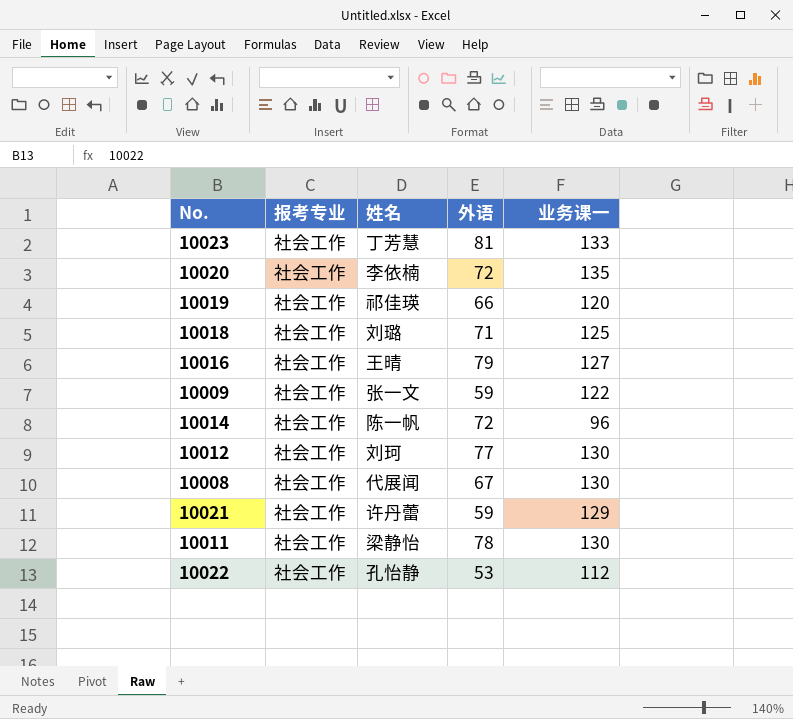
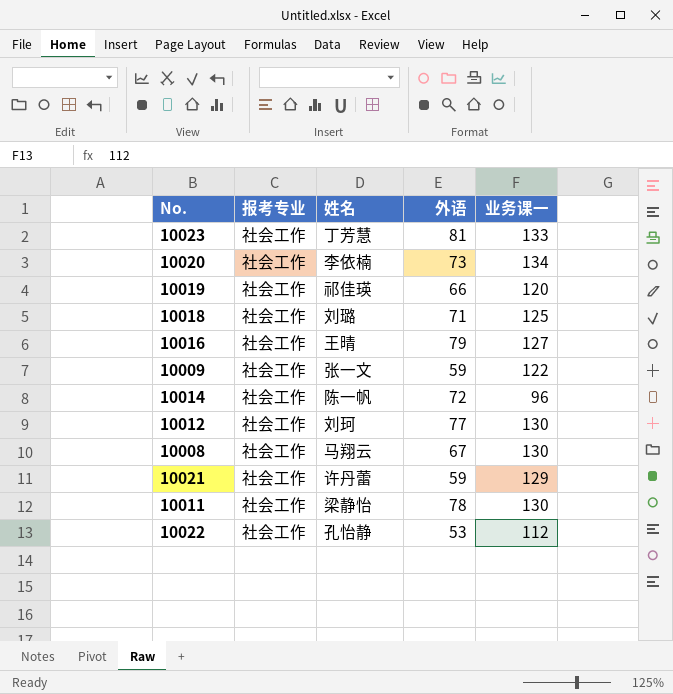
10020 | 外语: 72 -> 73
10020 | 业务课一: 135 -> 134
10008 | 姓名: 代展闻 -> 马翔云

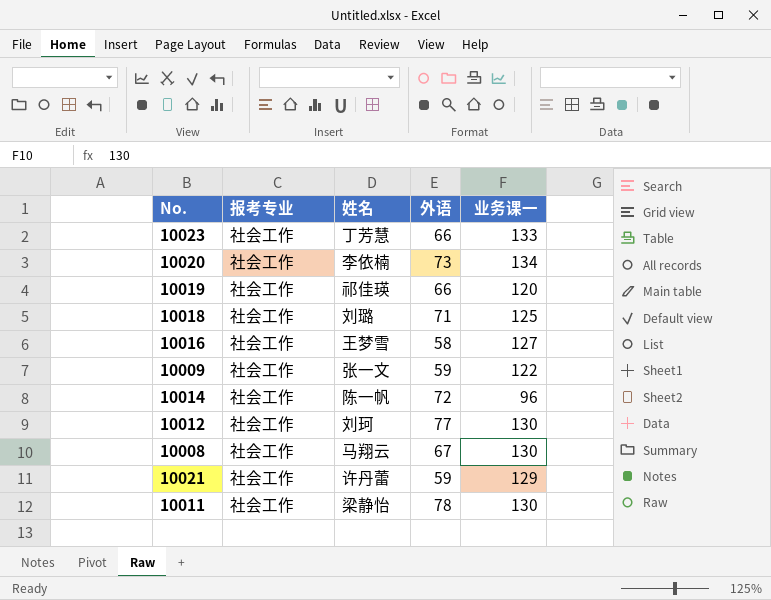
row 10022: 社会工作 | 孔怡静 | 53 | 112 -> none
10023 | 外语: 81 -> 66
10016 | 姓名: 王晴 -> 王梦雪
10016 | 外语: 79 -> 58

